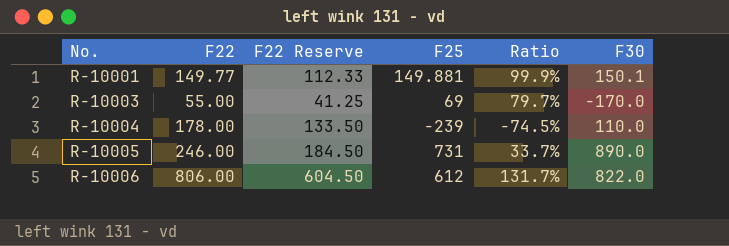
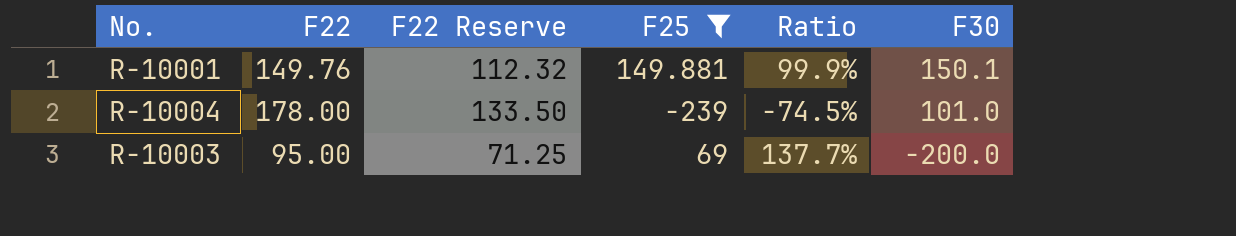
filter: none -> F25 <= 149.881
row order: No. ascending -> F30 descending
R-10001 | F22: 149.77 -> 149.76
R-10001 | F22 Reserve: 112.33 -> 112.32
R-10004 | F30: 110.0 -> 101.0
R-10003 | F22: 55.00 -> 95.00
R-10003 | F22 Reserve: 41.25 -> 71.25
R-10003 | Ratio: 79.7% -> 137.7%
R-10003 | F30: -170.0 -> -200.0

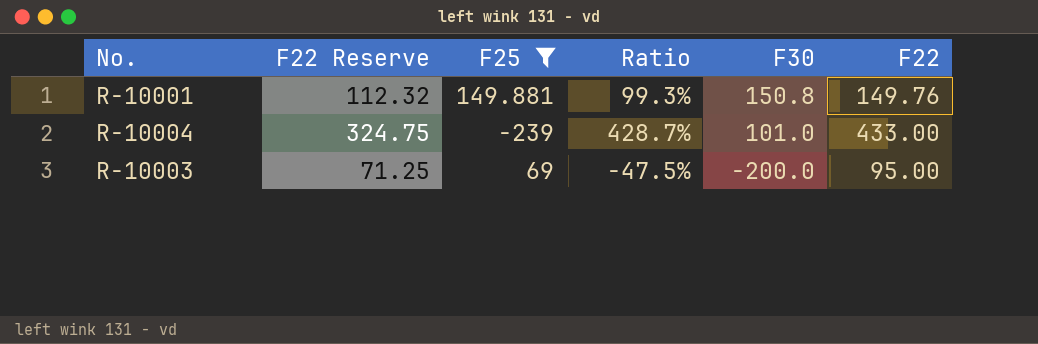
column Ratio | formula: [F22] / [F25] -> [F22] / [F30]
column F22 | position: 2 -> 6
R-10001 | F30: 150.1 -> 150.8
R-10004 | F22 Reserve: 133.50 -> 324.75
R-10004 | F22: 178.00 -> 433.00

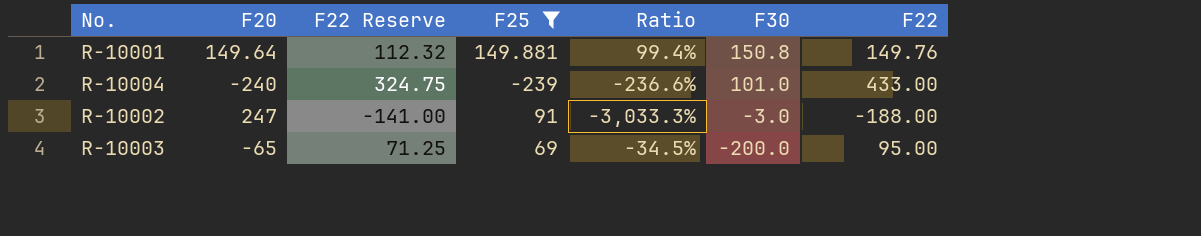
column F20 | position: none -> 2
column Ratio | formula: [F22] / [F30] -> [F25] / [F30]
row R-10002: none -> 247 | -141.00 | 91 | -3,033.3% | -3.0 | -188.00

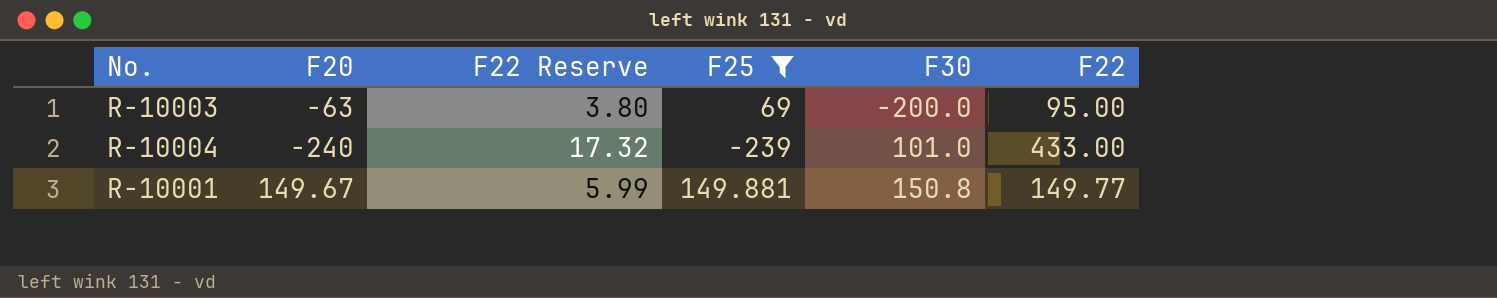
row order: F30 descending -> F30 ascending
column Ratio | formula: [F25] / [F30] -> none
column F22 Reserve | formula: [F22] * 0.75 -> [F22] * 0.04
row R-10002: 247 | -141.00 | 91 | -3,033.3% | -3.0 | -188.00 -> none
R-10003 | F20: -65 -> -63
R-10001 | F20: 149.64 -> 149.67
R-10001 | F22: 149.76 -> 149.77

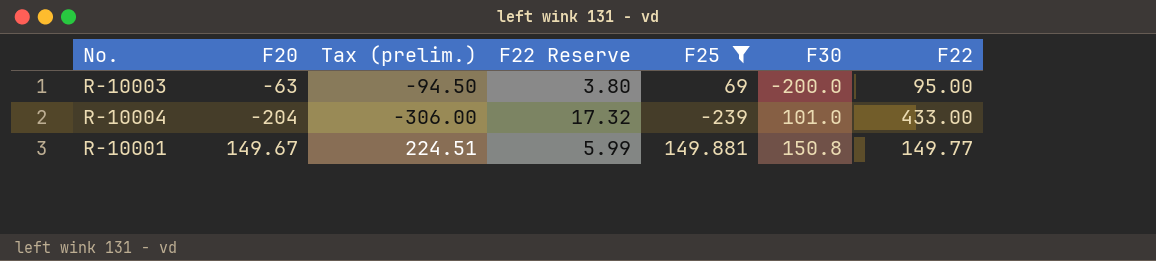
column Tax (prelim.) | formula: none -> [F20] * 1.5
R-10004 | F20: -240 -> -204

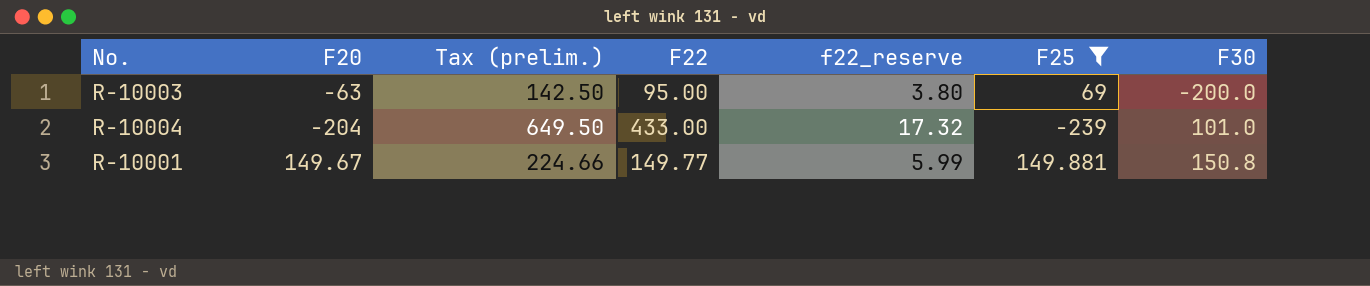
column Tax (prelim.) | formula: [F20] * 1.5 -> [F22] * 1.5
column F22 | position: 7 -> 4
column name: F22 Reserve -> f22_reserve

